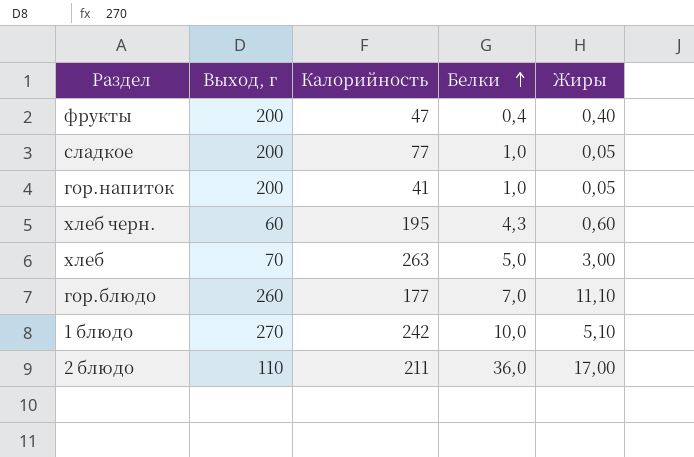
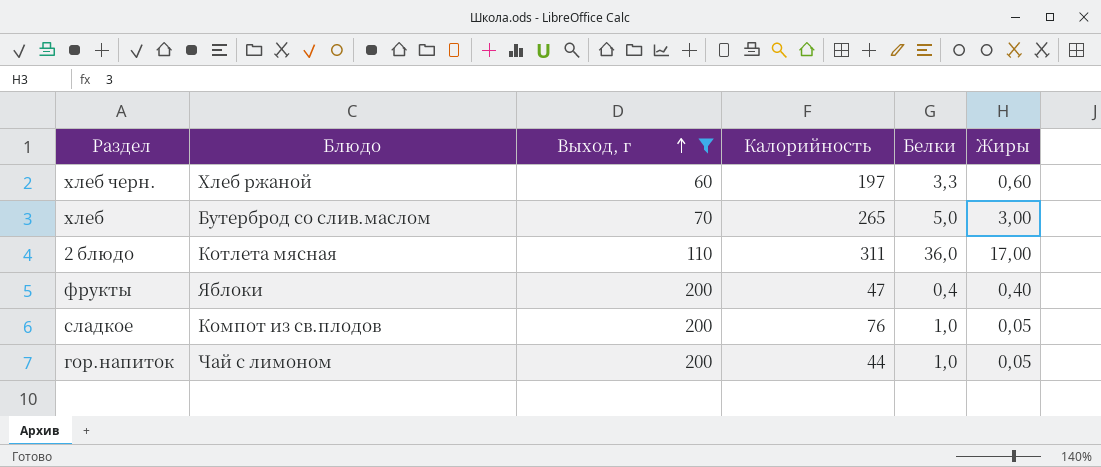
filter: none -> Выход, г <= 200
row order: Белки ascending -> Выход, г ascending
column Блюдо | position: none -> 2
хлеб черн. | Калорийность: 195 -> 197
хлеб черн. | Белки: 4,3 -> 3,3
хлеб | Калорийность: 263 -> 265
2 блюдо | Калорийность: 211 -> 311
сладкое | Калорийность: 77 -> 76
гор.напиток | Калорийность: 41 -> 44

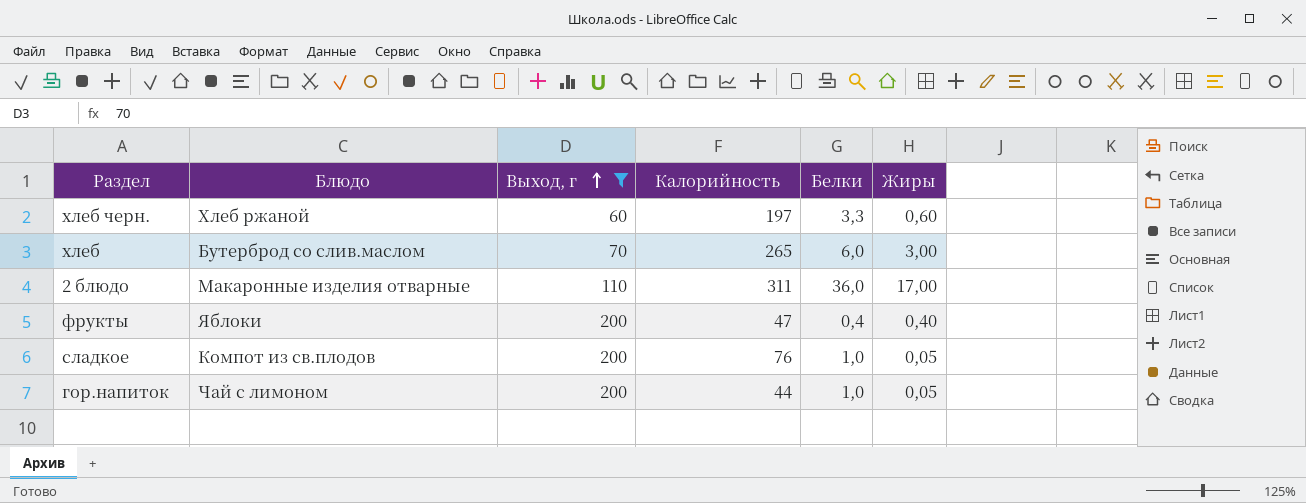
хлеб | Белки: 5,0 -> 6,0
2 блюдо | Блюдо: Котлета мясная -> Макаронные изделия отварные

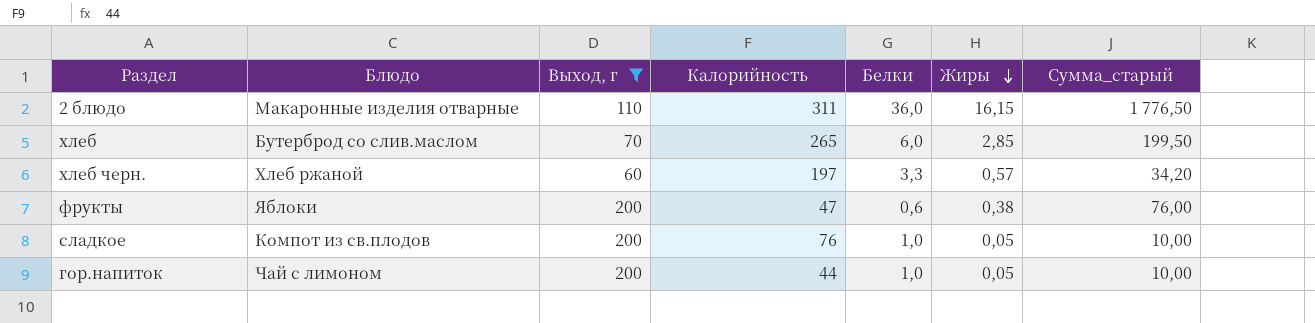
row order: Выход, г ascending -> Жиры descending
column Сумма_старый | formula: none -> [Выход, г] * [Жиры]
2 блюдо | Жиры: 17,00 -> 16,15
хлеб | Жиры: 3,00 -> 2,85
хлеб черн. | Жиры: 0,60 -> 0,57
фрукты | Белки: 0,4 -> 0,6
фрукты | Жиры: 0,40 -> 0,38

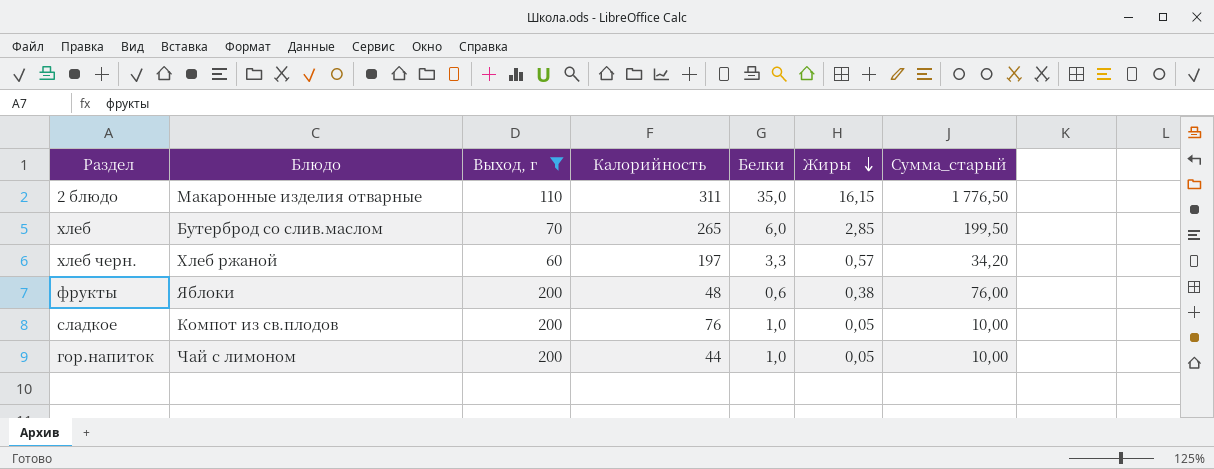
2 блюдо | Белки: 36,0 -> 35,0
фрукты | Калорийность: 47 -> 48

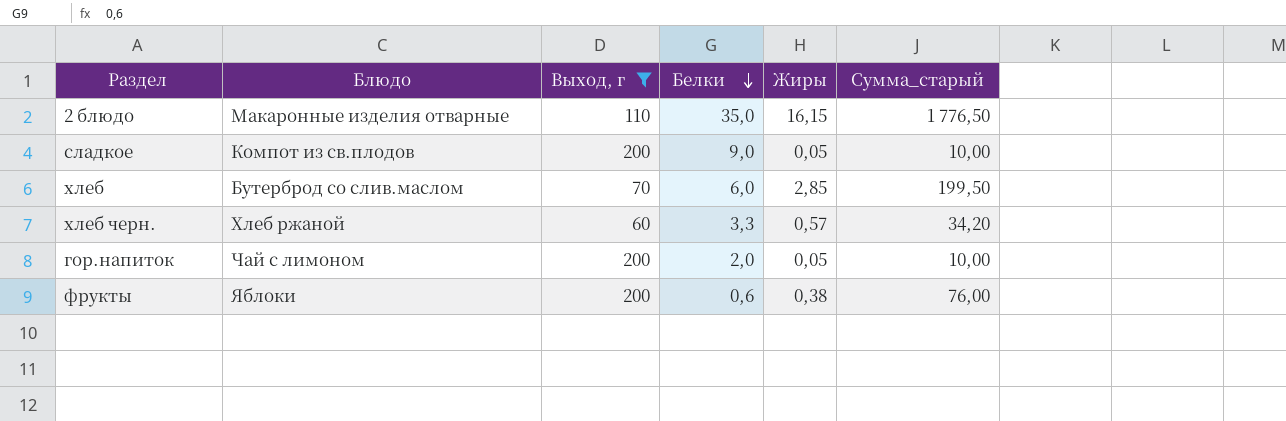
row order: Жиры descending -> Белки descending
column Калорийность | position: 4 -> none
сладкое | Белки: 1,0 -> 9,0
гор.напиток | Белки: 1,0 -> 2,0

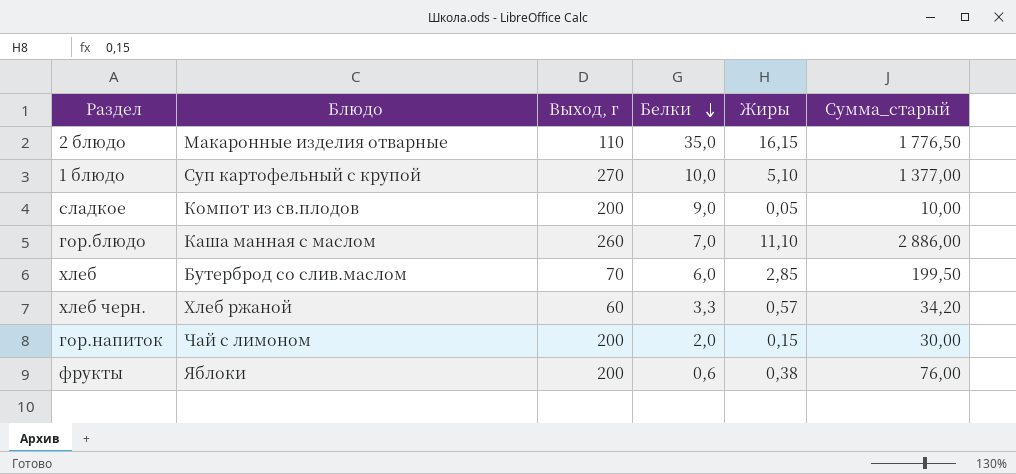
filter: Выход, г <= 200 -> none
гор.напиток | Жиры: 0,05 -> 0,15
гор.напиток | Сумма_старый: 10,00 -> 30,00

